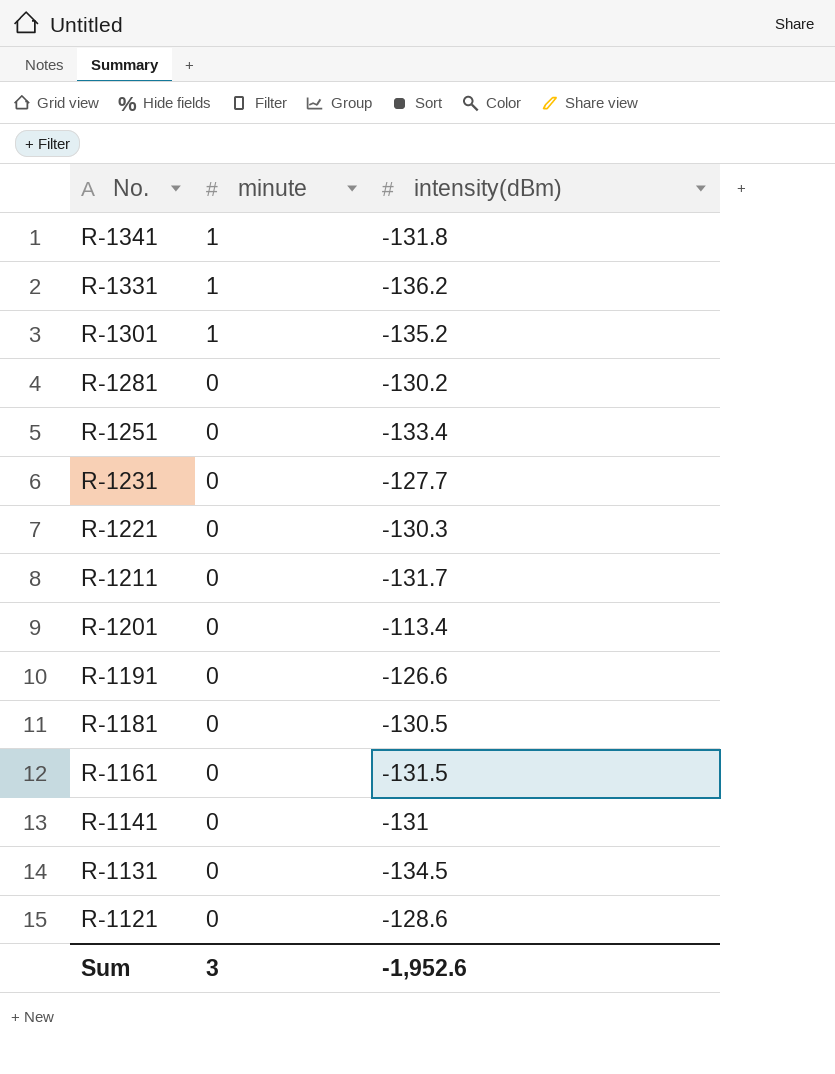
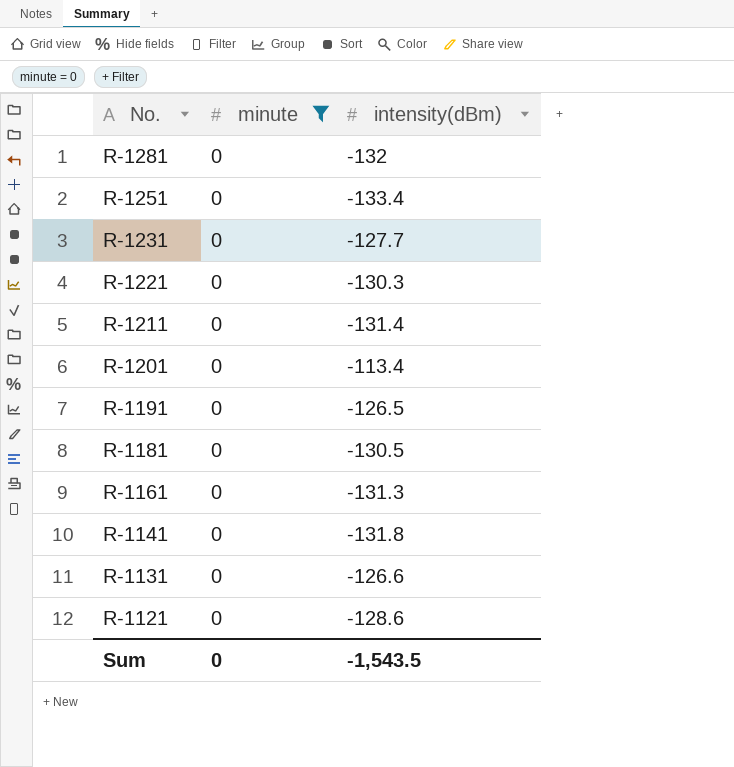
filter: none -> minute = 0
R-1281 | intensity(dBm): -130.2 -> -132
R-1211 | intensity(dBm): -131.7 -> -131.4
R-1191 | intensity(dBm): -126.6 -> -126.5
R-1161 | intensity(dBm): -131.5 -> -131.3
R-1141 | intensity(dBm): -131 -> -131.8
R-1131 | intensity(dBm): -134.5 -> -126.6
Sum | minute: 3 -> 0
Sum | intensity(dBm): -1,952.6 -> -1,543.5

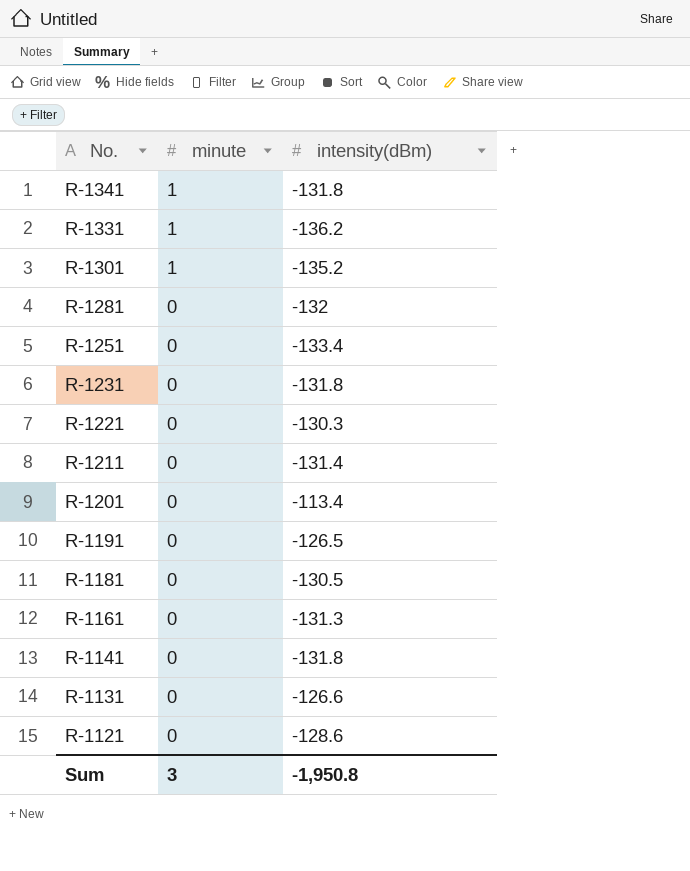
filter: minute = 0 -> none
R-1231 | intensity(dBm): -127.7 -> -131.8
Sum | minute: 0 -> 3
Sum | intensity(dBm): -1,543.5 -> -1,950.8

